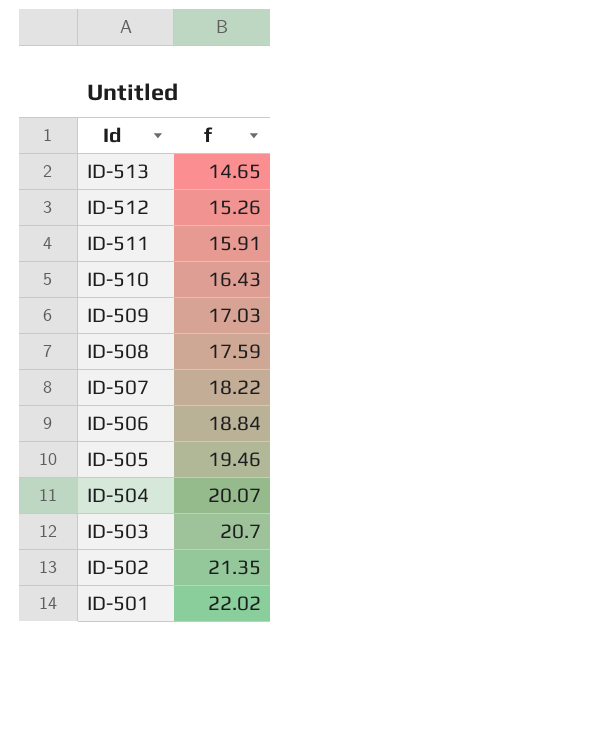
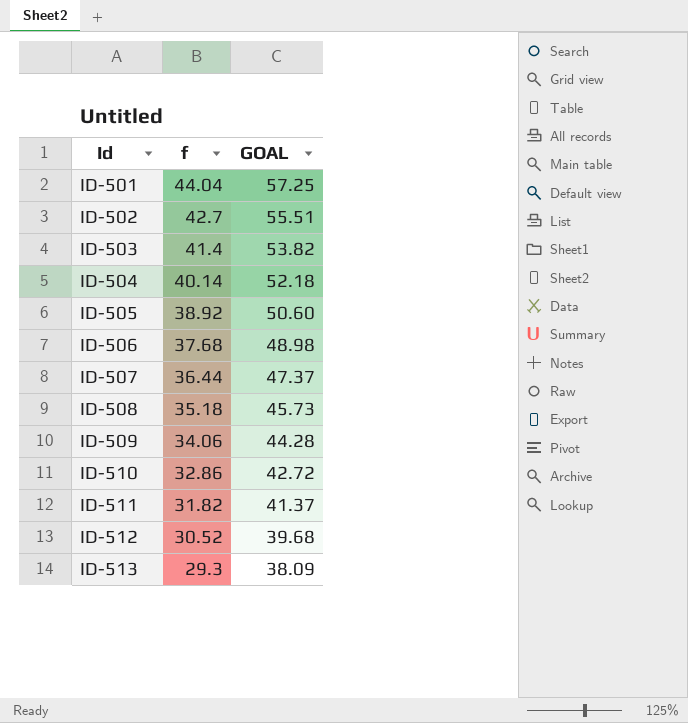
row order: Id descending -> Id ascending
column GOAL | formula: none -> [f] * 1.3
ID-501 | f: 22.02 -> 44.04
ID-502 | f: 21.35 -> 42.7
ID-503 | f: 20.7 -> 41.4
ID-504 | f: 20.07 -> 40.14
ID-505 | f: 19.46 -> 38.92
ID-506 | f: 18.84 -> 37.68
ID-507 | f: 18.22 -> 36.44
ID-508 | f: 17.59 -> 35.18
ID-509 | f: 17.03 -> 34.06
ID-510 | f: 16.43 -> 32.86
ID-511 | f: 15.91 -> 31.82
ID-512 | f: 15.26 -> 30.52
ID-513 | f: 14.65 -> 29.3

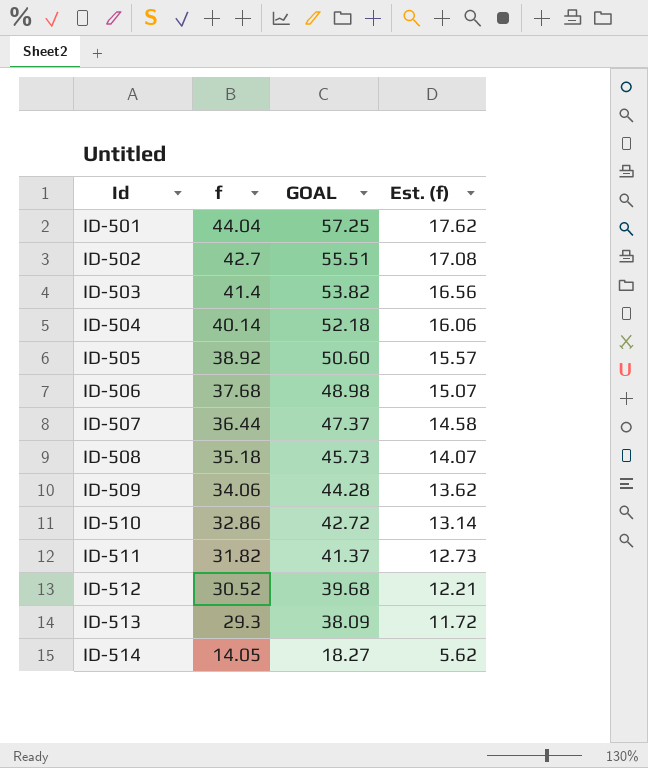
column Est. (f) | formula: none -> [f] * 0.4
row ID-514: none -> 14.05 | 18.27 | 5.62

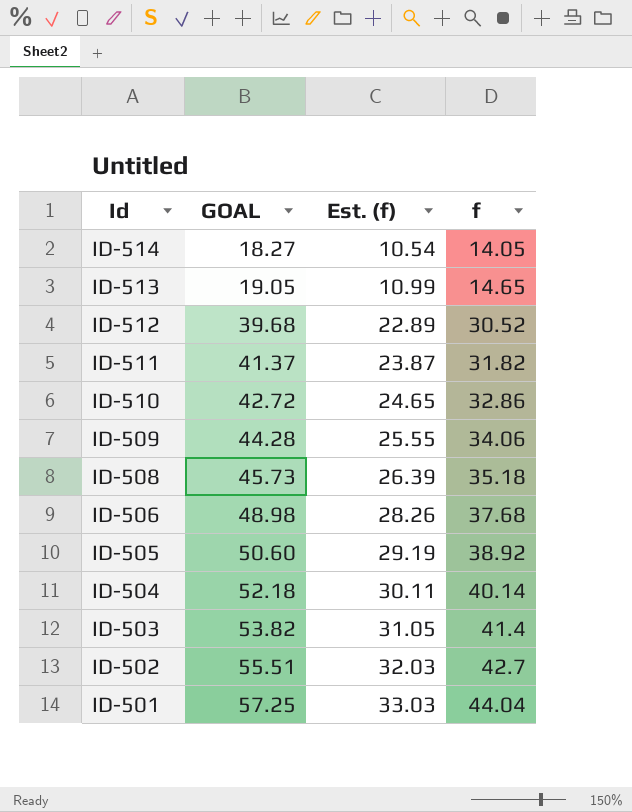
row order: Id ascending -> Id descending
column Est. (f) | formula: [f] * 0.4 -> [f] * 0.75
column f | position: 2 -> 4
row ID-507: 36.44 | 47.37 | 14.58 -> none
ID-513 | GOAL: 38.09 -> 19.05
ID-513 | f: 29.3 -> 14.65

